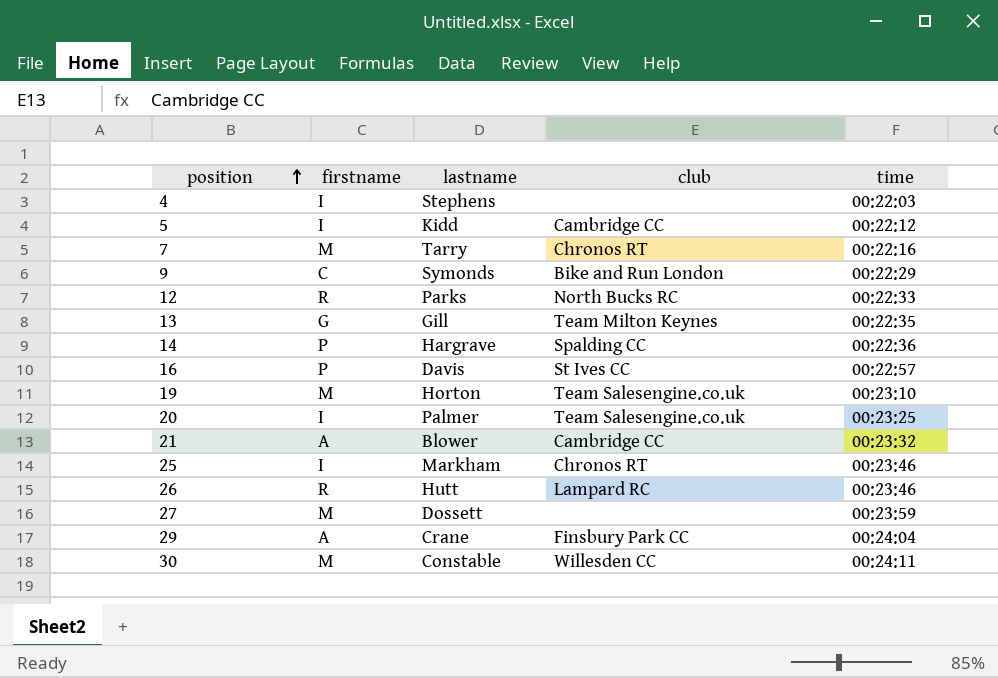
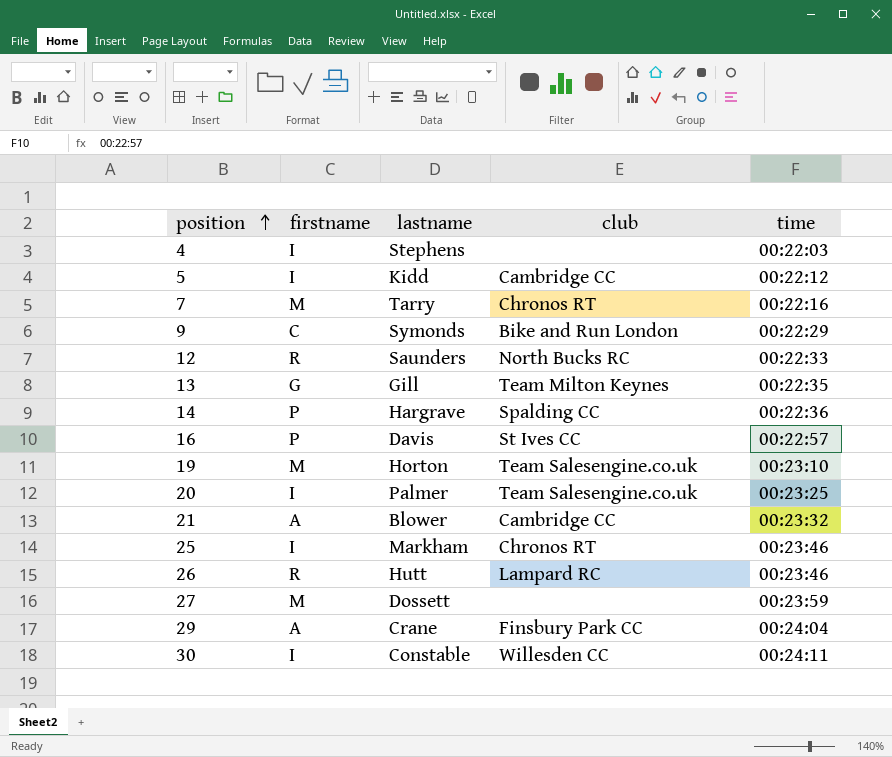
12 | lastname: Parks -> Saunders
30 | firstname: M -> I

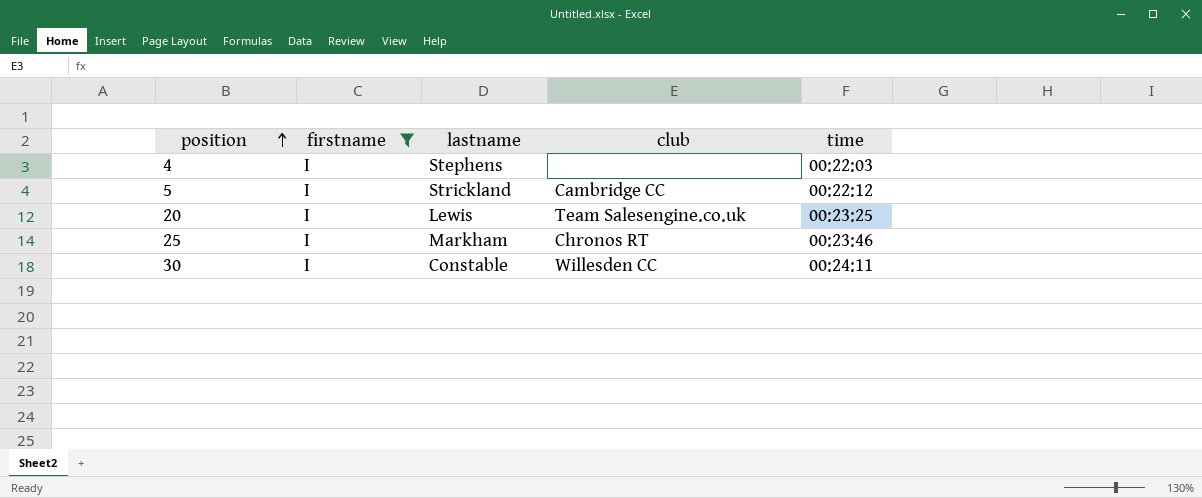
filter: none -> firstname = I
5 | lastname: Kidd -> Strickland
20 | lastname: Palmer -> Lewis

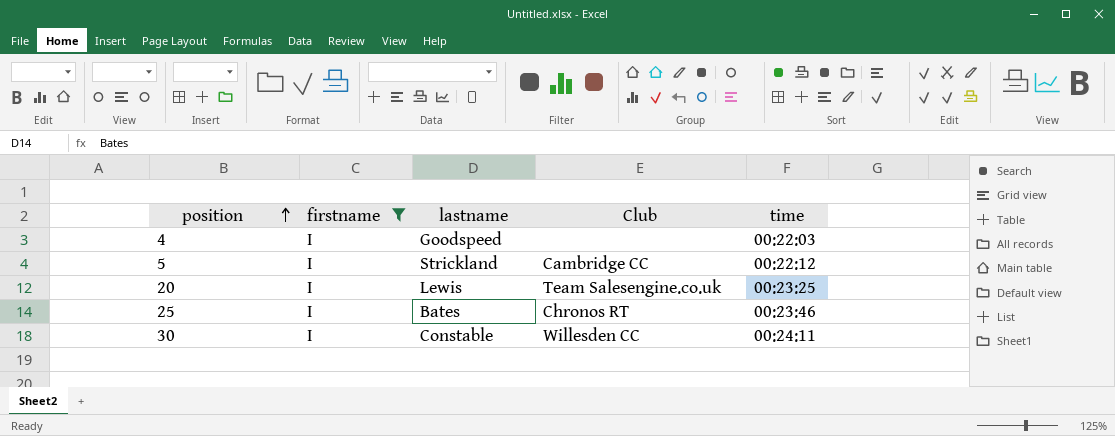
column name: club -> Club
4 | lastname: Stephens -> Goodspeed
25 | lastname: Markham -> Bates

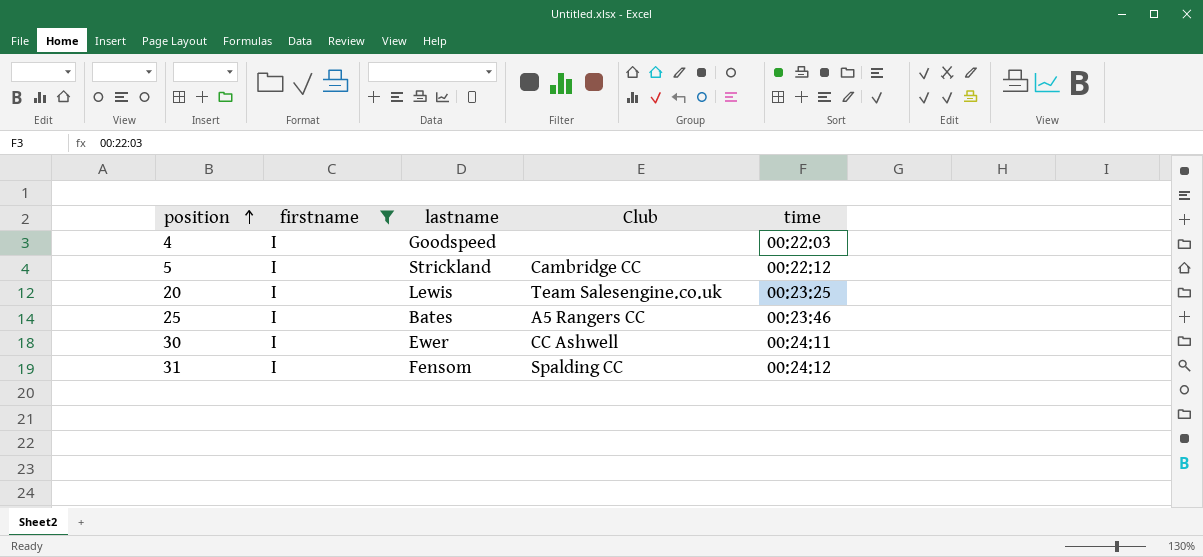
25 | Club: Chronos RT -> A5 Rangers CC
30 | lastname: Constable -> Ewer
30 | Club: Willesden CC -> CC Ashwell
row 31: none -> I | Fensom | Spalding CC | 00:24:12

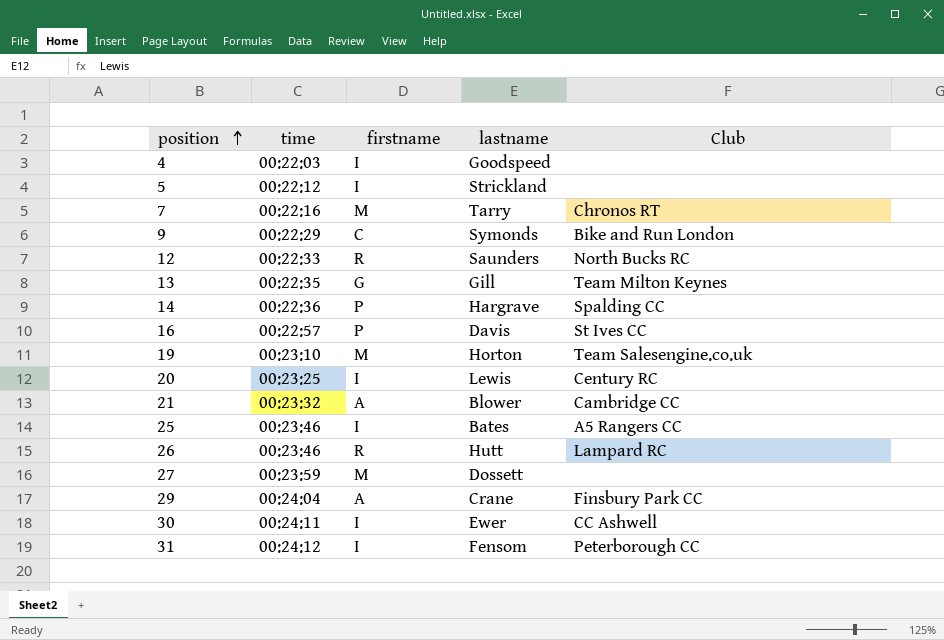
filter: firstname = I -> none
column time | position: 5 -> 2
5 | Club: Cambridge CC -> none
20 | Club: Team Salesengine.co.uk -> Century RC
31 | Club: Spalding CC -> Peterborough CC

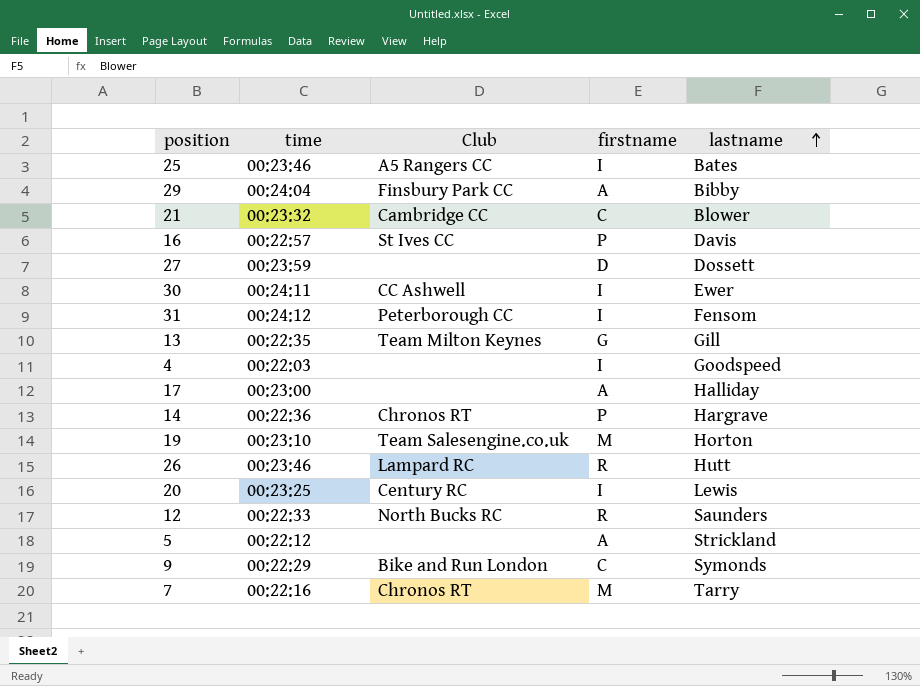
row order: position ascending -> lastname ascending
column Club | position: 5 -> 3
29 | lastname: Crane -> Bibby
21 | firstname: A -> C
27 | firstname: M -> D
row 17: none -> 00:23:00 | none | A | Halliday
14 | Club: Spalding CC -> Chronos RT
5 | firstname: I -> A

